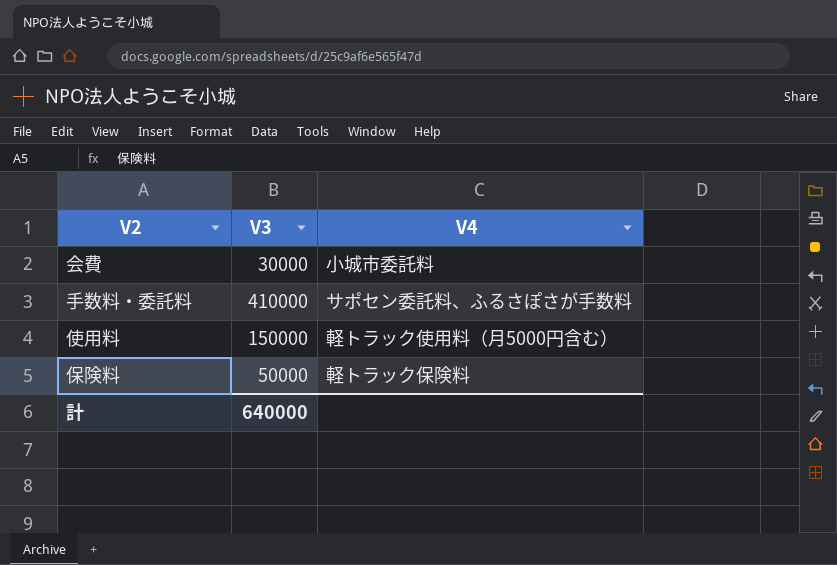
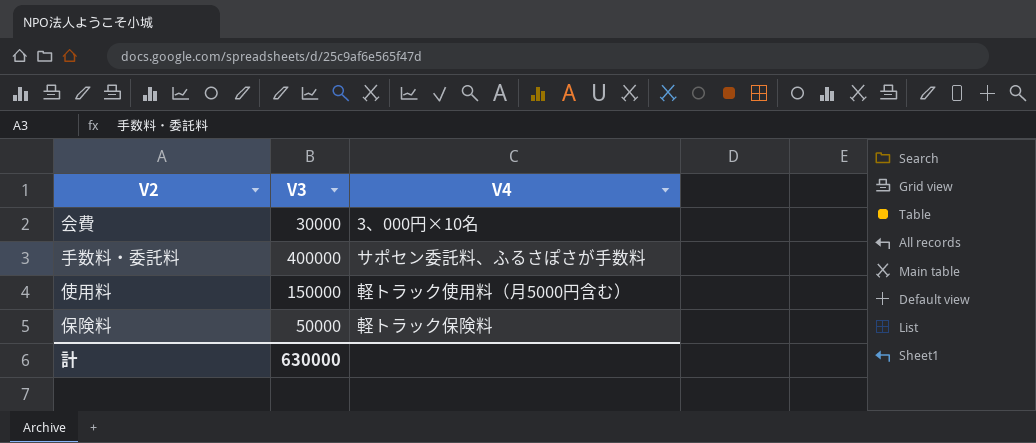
会費 | V4: 小城市委託料 -> 3、000円×10名
手数料・委託料 | V3: 410000 -> 400000
計 | V3: 640000 -> 630000

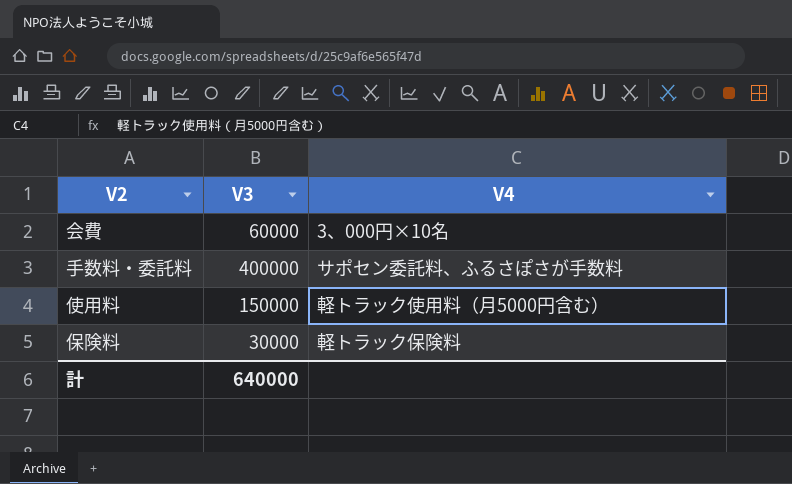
会費 | V3: 30000 -> 60000
保険料 | V3: 50000 -> 30000
計 | V3: 630000 -> 640000

